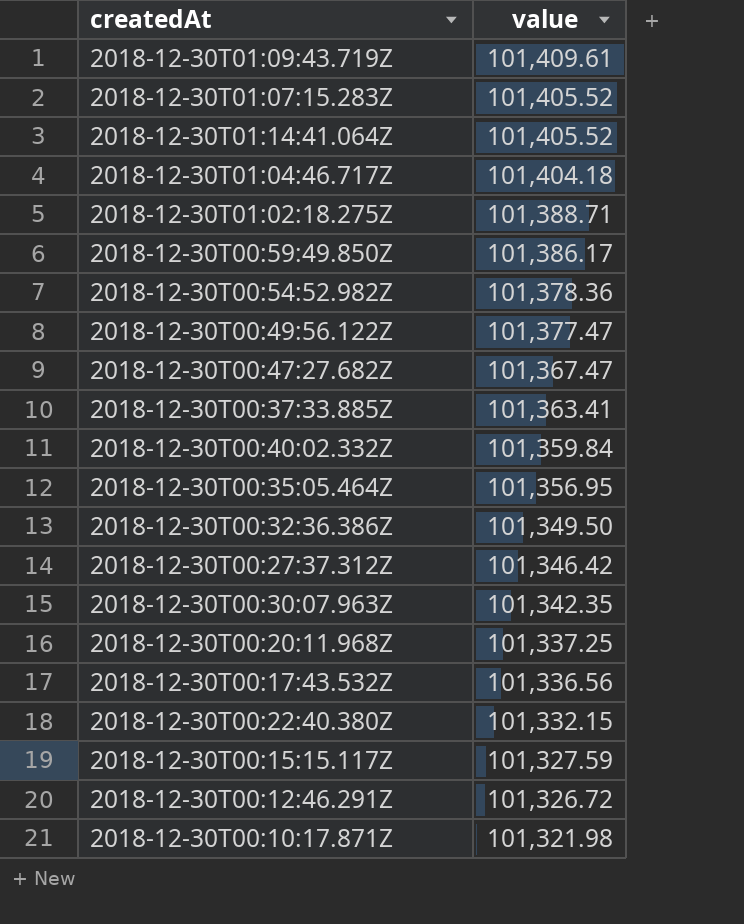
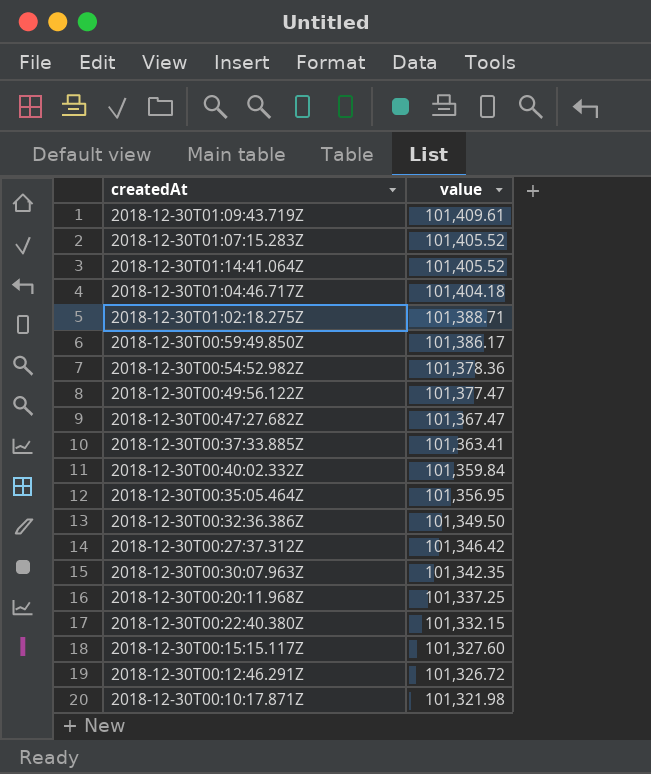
row 2018-12-30T00:17:43.532Z: 101,336.56 -> none
2018-12-30T00:15:15.117Z | value: 101,327.59 -> 101,327.60

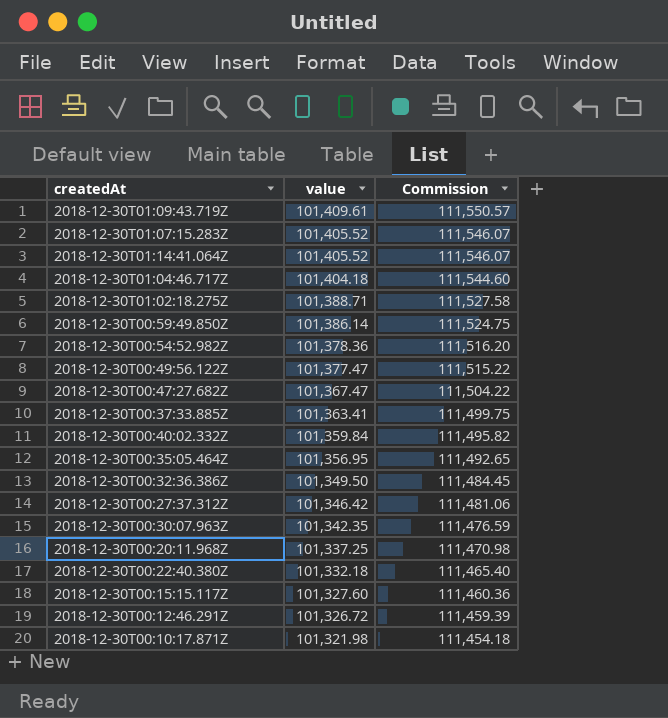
column Commission | formula: none -> [value] * 1.1
2018-12-30T00:59:49.850Z | value: 101,386.17 -> 101,386.14
2018-12-30T00:22:40.380Z | value: 101,332.15 -> 101,332.18

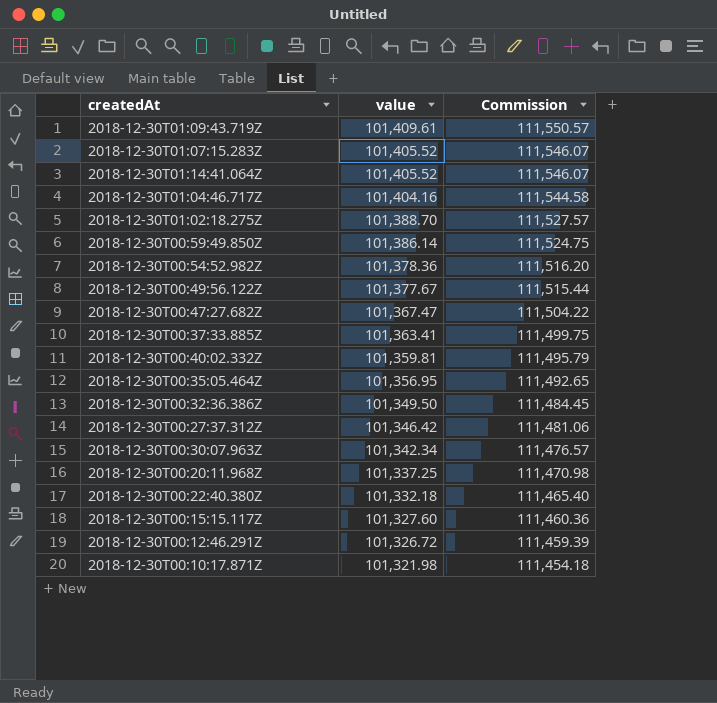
2018-12-30T01:04:46.717Z | value: 101,404.18 -> 101,404.16
2018-12-30T01:04:46.717Z | Commission: 111,544.60 -> 111,544.58
2018-12-30T01:02:18.275Z | value: 101,388.71 -> 101,388.70
2018-12-30T01:02:18.275Z | Commission: 111,527.58 -> 111,527.57
2018-12-30T00:49:56.122Z | value: 101,377.47 -> 101,377.67
2018-12-30T00:49:56.122Z | Commission: 111,515.22 -> 111,515.44
2018-12-30T00:40:02.332Z | value: 101,359.84 -> 101,359.81
2018-12-30T00:40:02.332Z | Commission: 111,495.82 -> 111,495.79
2018-12-30T00:30:07.963Z | value: 101,342.35 -> 101,342.34
2018-12-30T00:30:07.963Z | Commission: 111,476.59 -> 111,476.57

